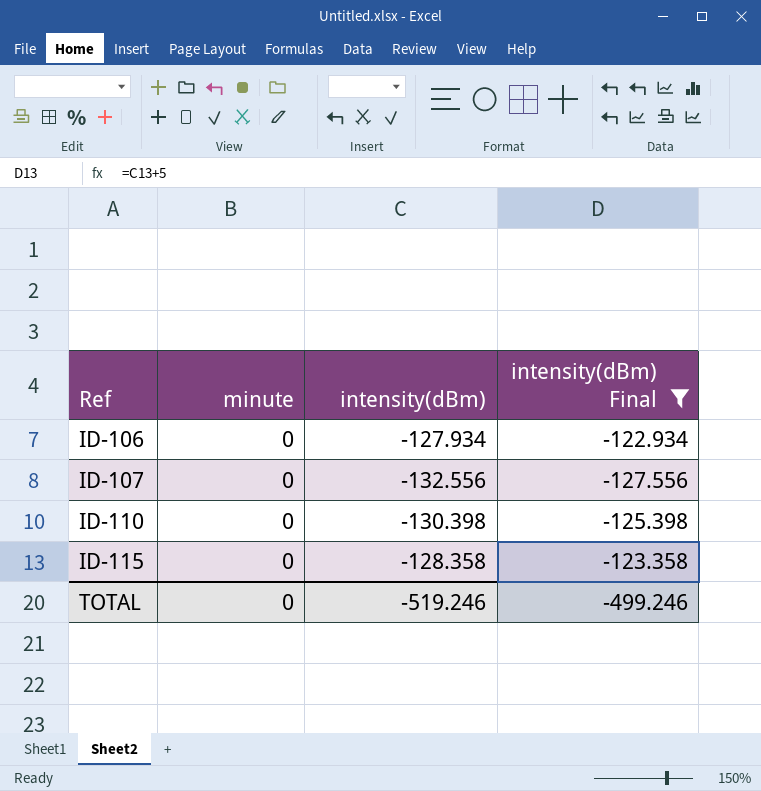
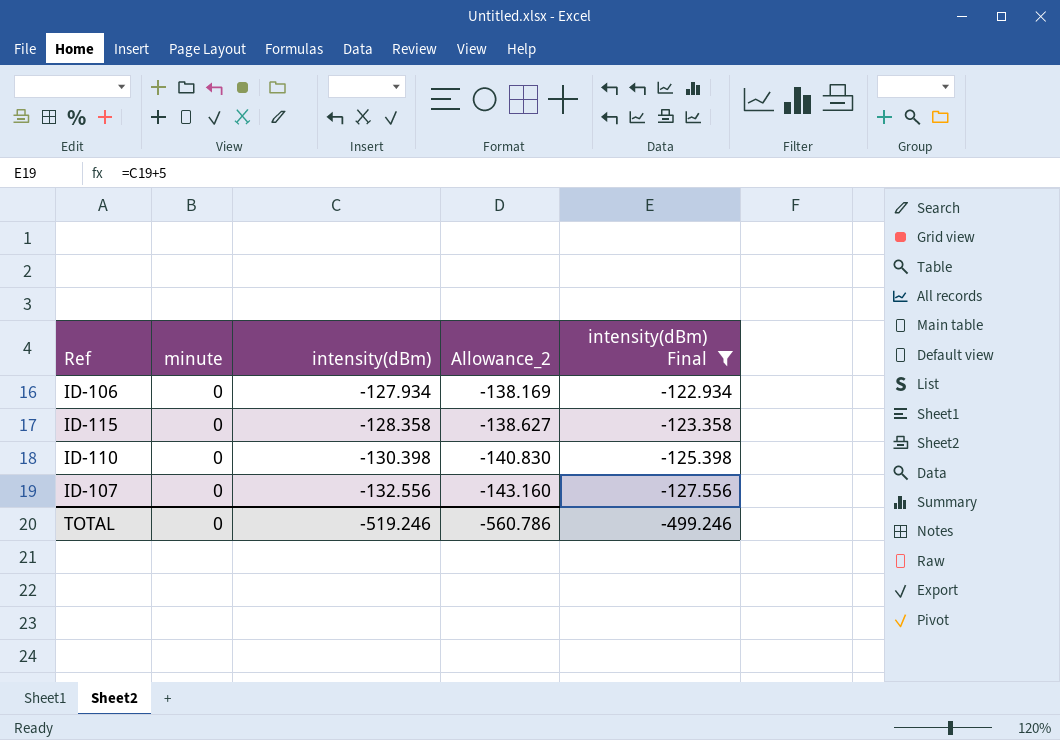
row order: Ref ascending -> intensity(dBm) descending
column Allowance_2 | formula: none -> [intensity(dBm)] * 1.08

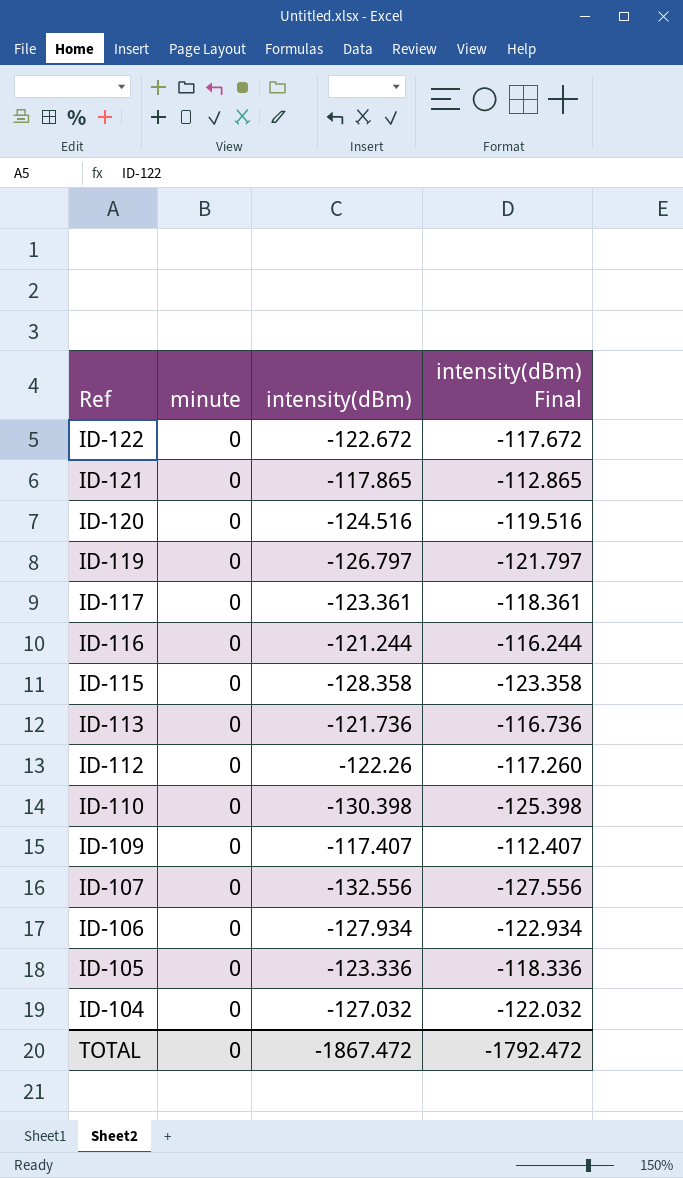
filter: intensity(dBm) Final <= -122.934 -> none
row order: intensity(dBm) descending -> Ref descending
column Allowance_2 | formula: [intensity(dBm)] * 1.08 -> none
TOTAL | intensity(dBm): -519.246 -> -1867.472
TOTAL | intensity(dBm) Final: -499.246 -> -1792.472

